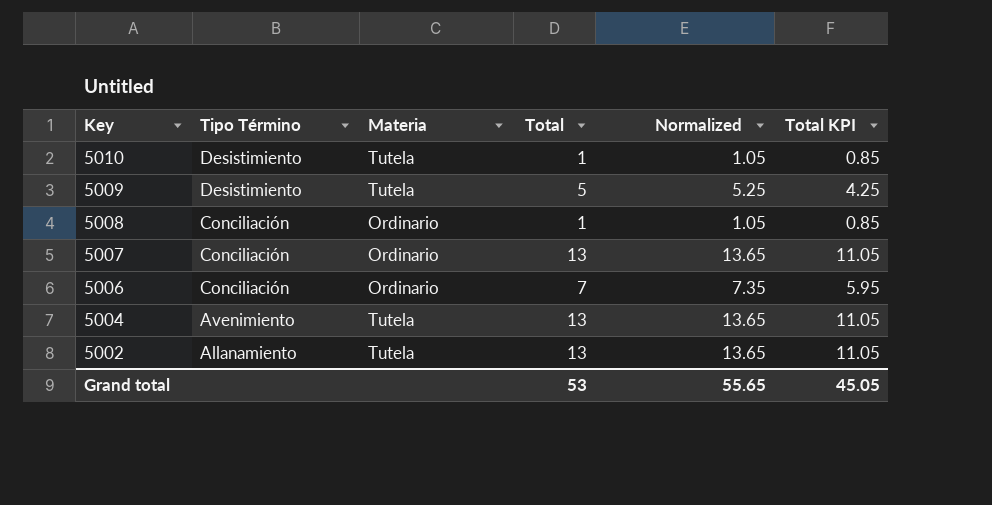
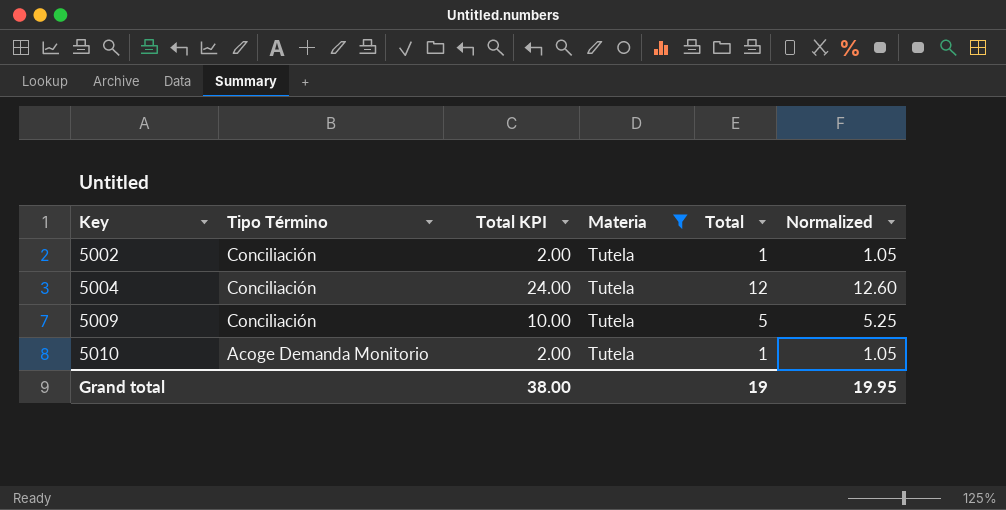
filter: none -> Materia = Tutela
row order: Key descending -> Key ascending
column Total KPI | formula: [Total] * 0.85 -> [Total] * 2
column Total KPI | position: 6 -> 3
5002 | Tipo Término: Allanamiento -> Conciliación
5002 | Total: 13 -> 1
5002 | Normalized: 13.65 -> 1.05
5004 | Tipo Término: Avenimiento -> Conciliación
5004 | Total: 13 -> 12
5004 | Normalized: 13.65 -> 12.60
5009 | Tipo Término: Desistimiento -> Conciliación
5010 | Tipo Término: Desistimiento -> Acoge Demanda Monitorio
Grand total | Total KPI: 45.05 -> 38.00
Grand total | Total: 53 -> 19
Grand total | Normalized: 55.65 -> 19.95

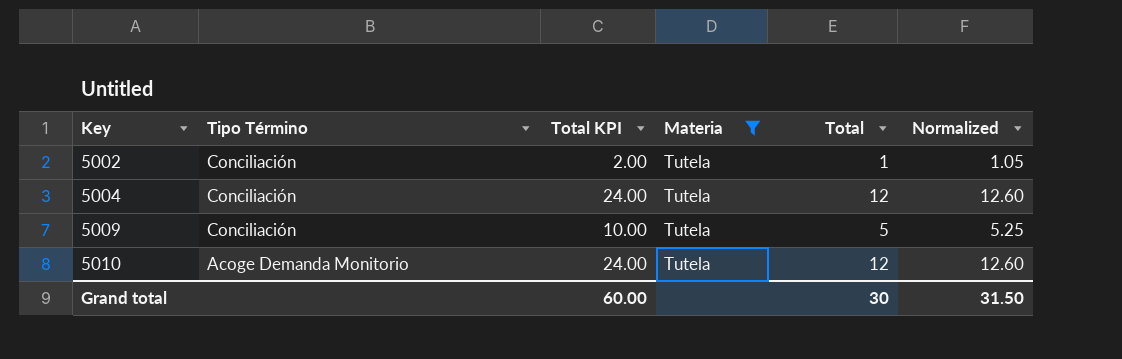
5010 | Total KPI: 2.00 -> 24.00
5010 | Total: 1 -> 12
5010 | Normalized: 1.05 -> 12.60
Grand total | Total KPI: 38.00 -> 60.00
Grand total | Total: 19 -> 30
Grand total | Normalized: 19.95 -> 31.50

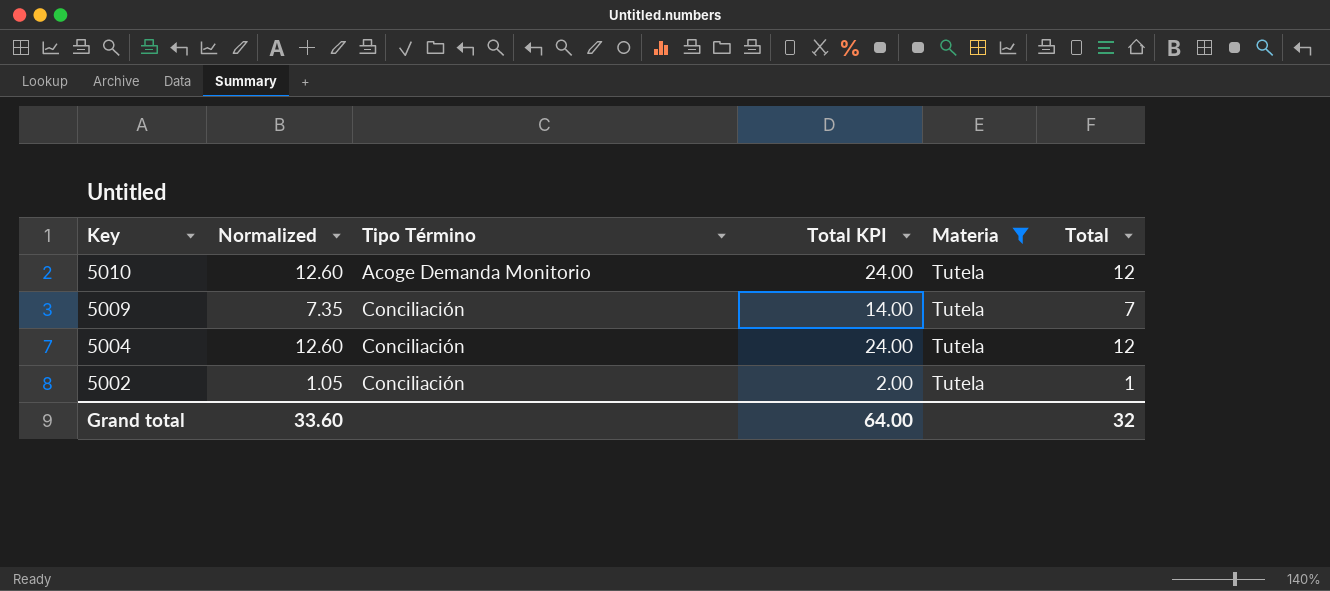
row order: Key ascending -> Key descending
column Normalized | position: 6 -> 2
5009 | Normalized: 5.25 -> 7.35
5009 | Total KPI: 10.00 -> 14.00
5009 | Total: 5 -> 7
Grand total | Normalized: 31.50 -> 33.60
Grand total | Total KPI: 60.00 -> 64.00
Grand total | Total: 30 -> 32

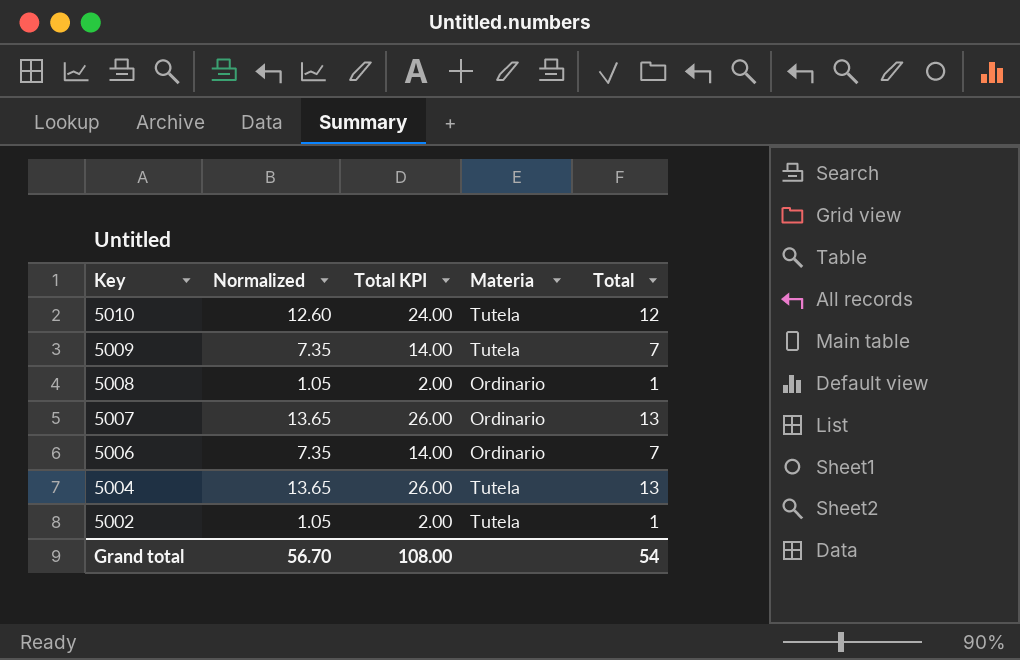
filter: Materia = Tutela -> none
column Tipo Término | position: 3 -> none
5004 | Normalized: 12.60 -> 13.65
5004 | Total KPI: 24.00 -> 26.00
5004 | Total: 12 -> 13
Grand total | Normalized: 33.60 -> 56.70
Grand total | Total KPI: 64.00 -> 108.00
Grand total | Total: 32 -> 54

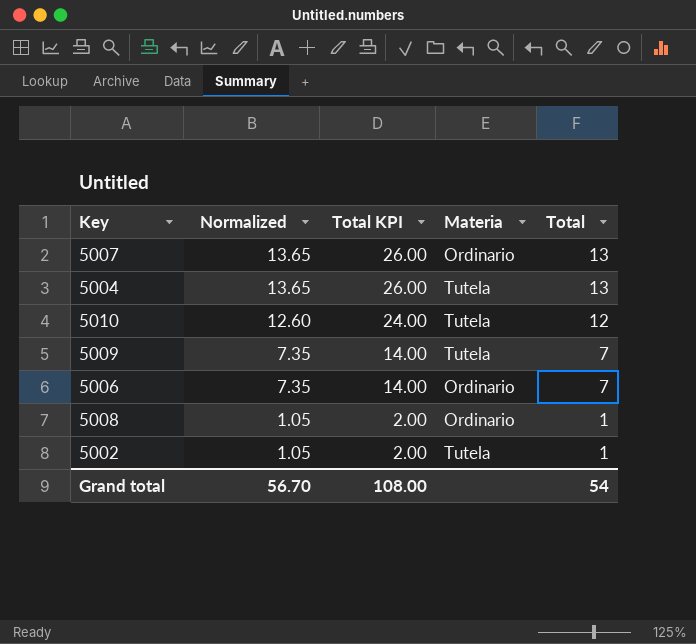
row order: Key descending -> Normalized descending

